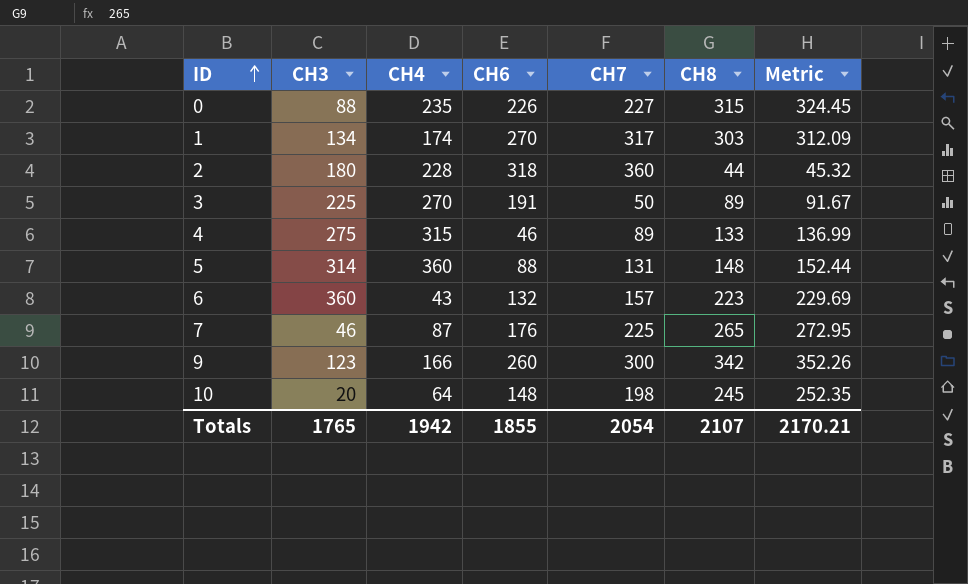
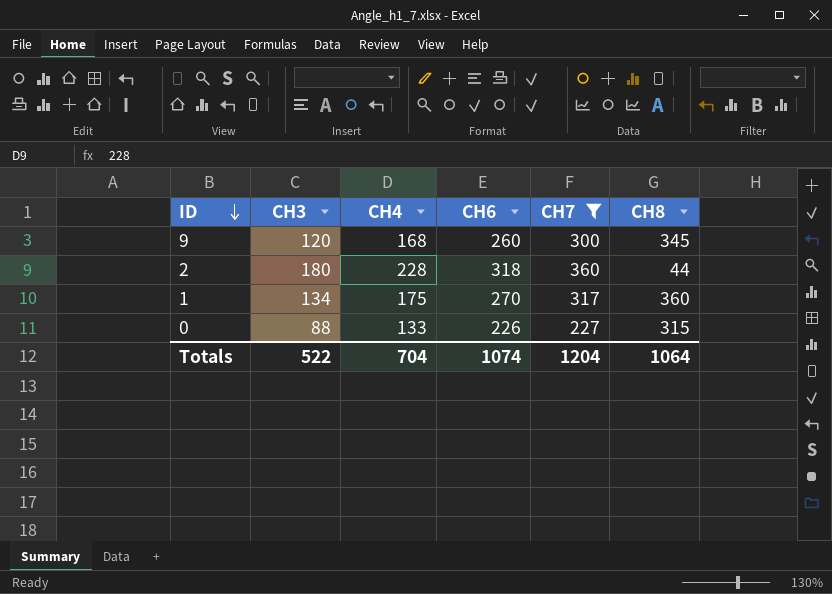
filter: none -> CH7 >= 227
row order: ID ascending -> ID descending
column Metric | formula: [CH8] * 1.03 -> none
9 | CH3: 123 -> 120
9 | CH4: 166 -> 168
9 | CH8: 342 -> 345
1 | CH4: 174 -> 175
1 | CH8: 303 -> 360
0 | CH4: 235 -> 133
Totals | CH3: 1765 -> 522
Totals | CH4: 1942 -> 704
Totals | CH6: 1855 -> 1074
Totals | CH7: 2054 -> 1204
Totals | CH8: 2107 -> 1064

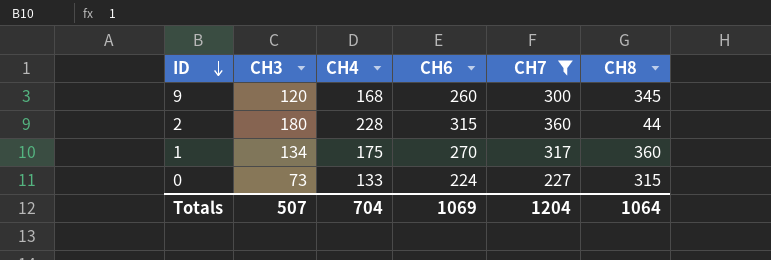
2 | CH6: 318 -> 315
0 | CH3: 88 -> 73
0 | CH6: 226 -> 224
Totals | CH3: 522 -> 507
Totals | CH6: 1074 -> 1069

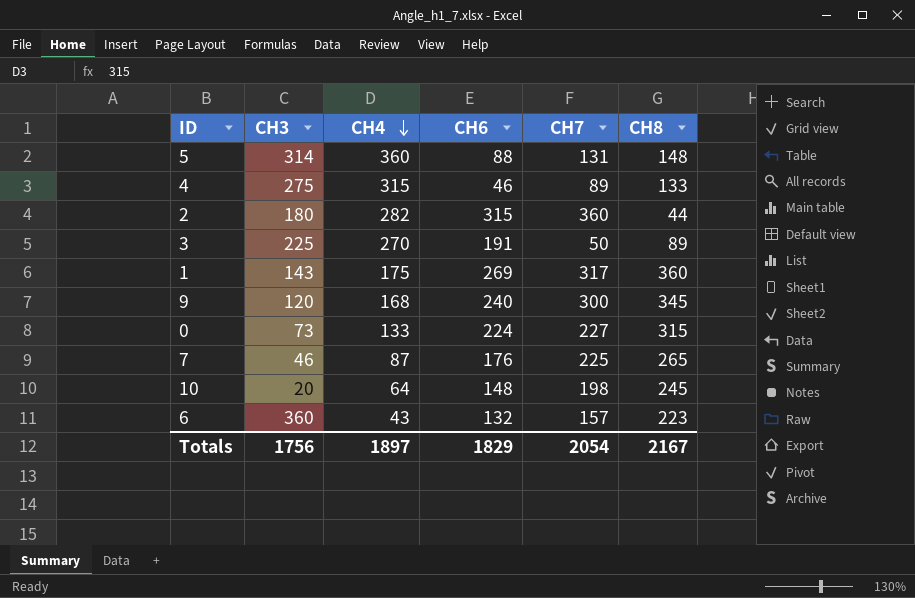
filter: CH7 >= 227 -> none
row order: ID descending -> CH4 descending
2 | CH4: 228 -> 282
1 | CH3: 134 -> 143
1 | CH6: 270 -> 269
9 | CH6: 260 -> 240
Totals | CH3: 507 -> 1756
Totals | CH4: 704 -> 1897
Totals | CH6: 1069 -> 1829
Totals | CH7: 1204 -> 2054
Totals | CH8: 1064 -> 2167

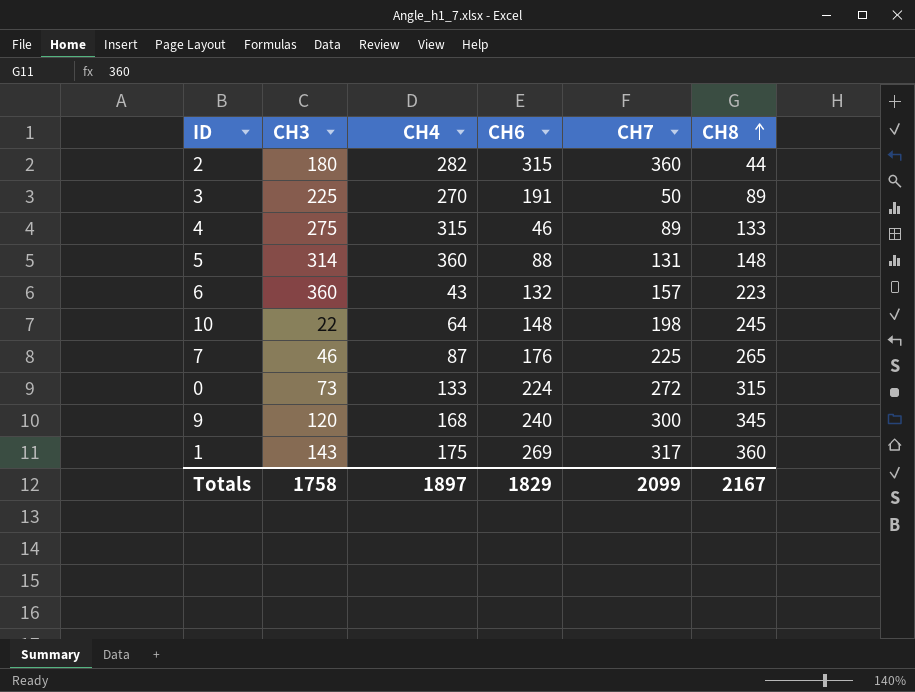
row order: CH4 descending -> CH8 ascending
10 | CH3: 20 -> 22
0 | CH7: 227 -> 272
Totals | CH3: 1756 -> 1758
Totals | CH7: 2054 -> 2099

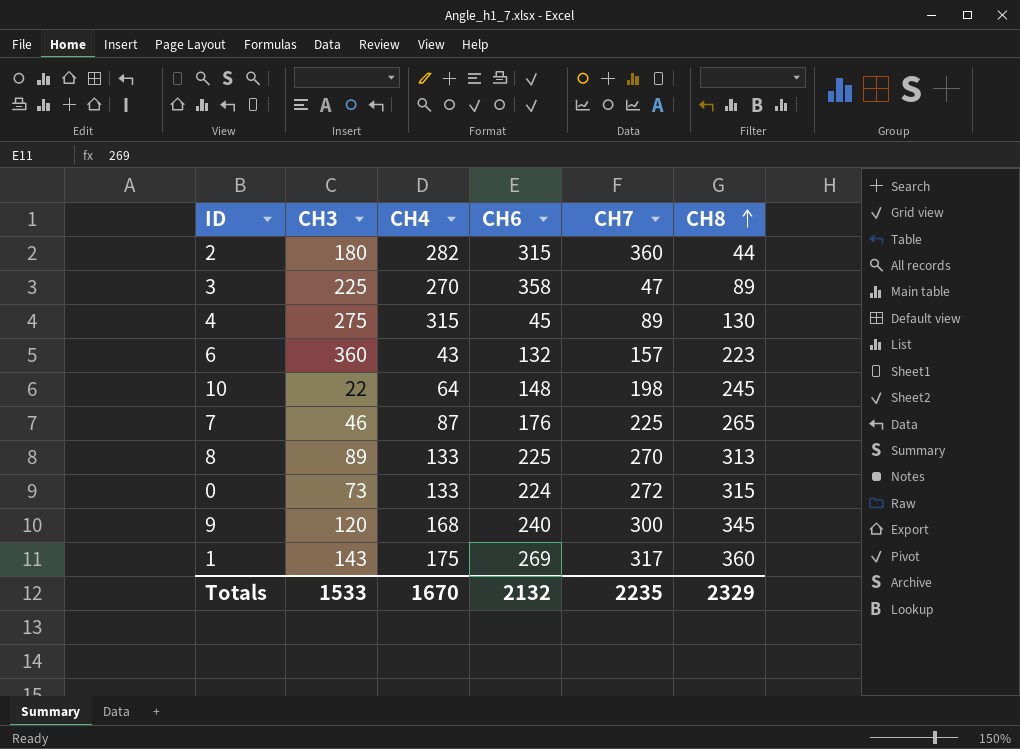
row 5: 314 | 360 | 88 | 131 | 148 -> none
3 | CH6: 191 -> 358
3 | CH7: 50 -> 47
4 | CH6: 46 -> 45
4 | CH8: 133 -> 130
row 8: none -> 89 | 133 | 225 | 270 | 313
Totals | CH3: 1758 -> 1533
Totals | CH4: 1897 -> 1670
Totals | CH6: 1829 -> 2132
Totals | CH7: 2099 -> 2235
Totals | CH8: 2167 -> 2329

